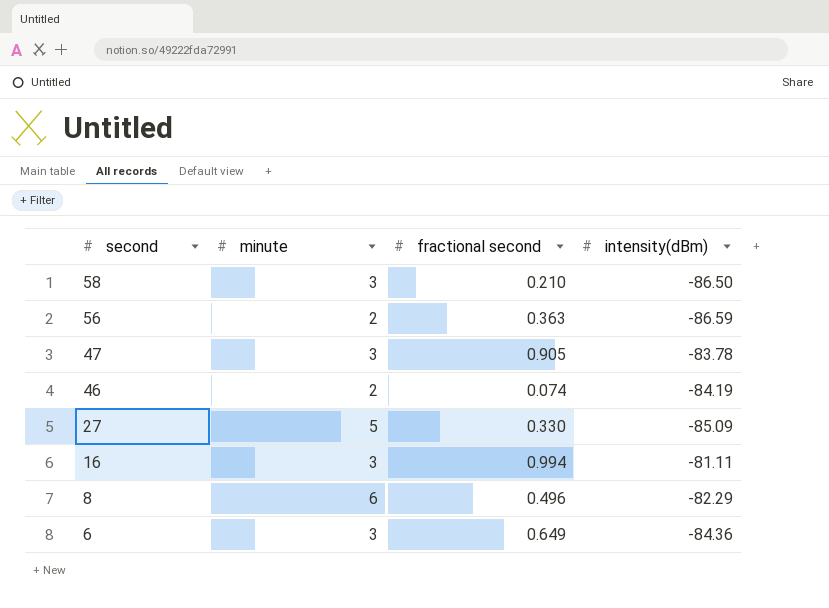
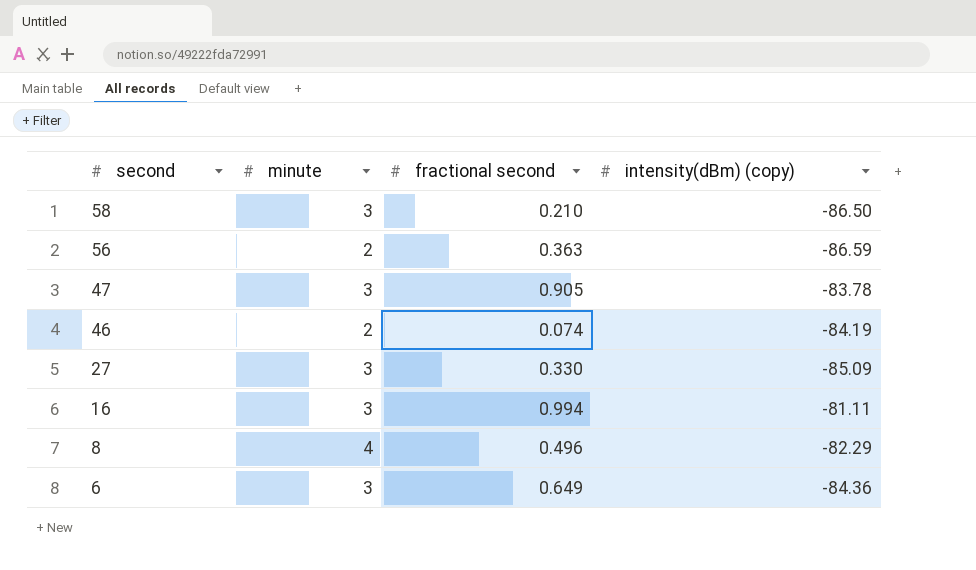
column name: intensity(dBm) -> intensity(dBm) (copy)
27 | minute: 5 -> 3
8 | minute: 6 -> 4

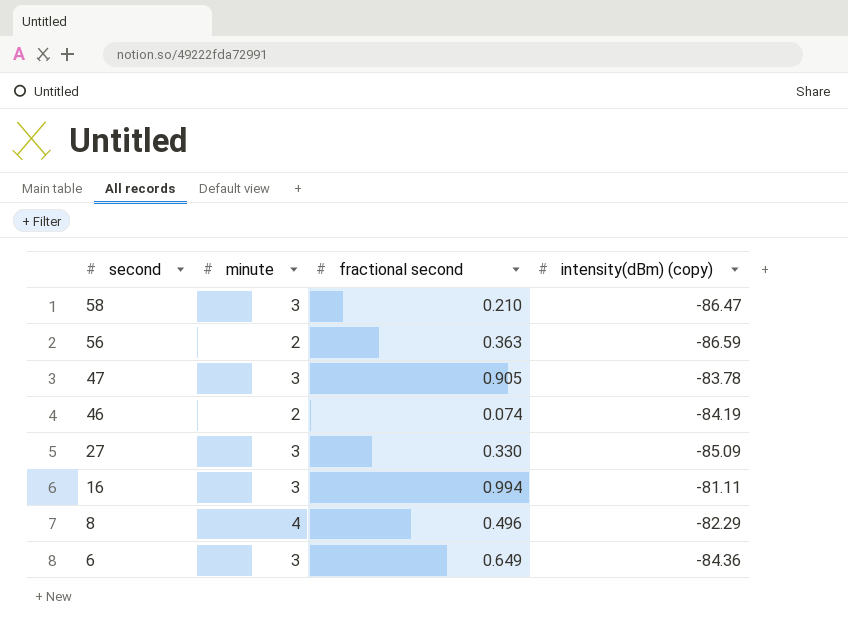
58 | intensity(dBm) (copy): -86.50 -> -86.47

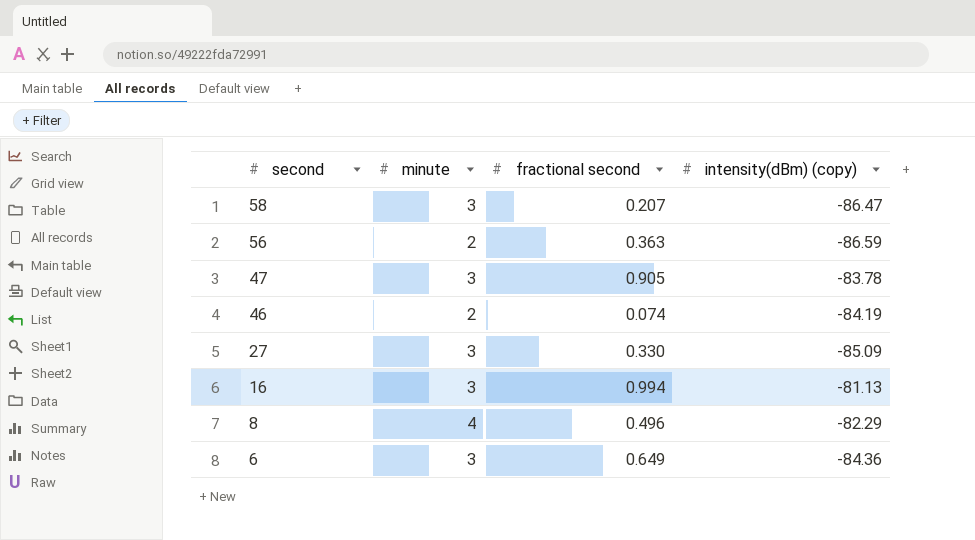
58 | fractional second: 0.210 -> 0.207
16 | intensity(dBm) (copy): -81.11 -> -81.13

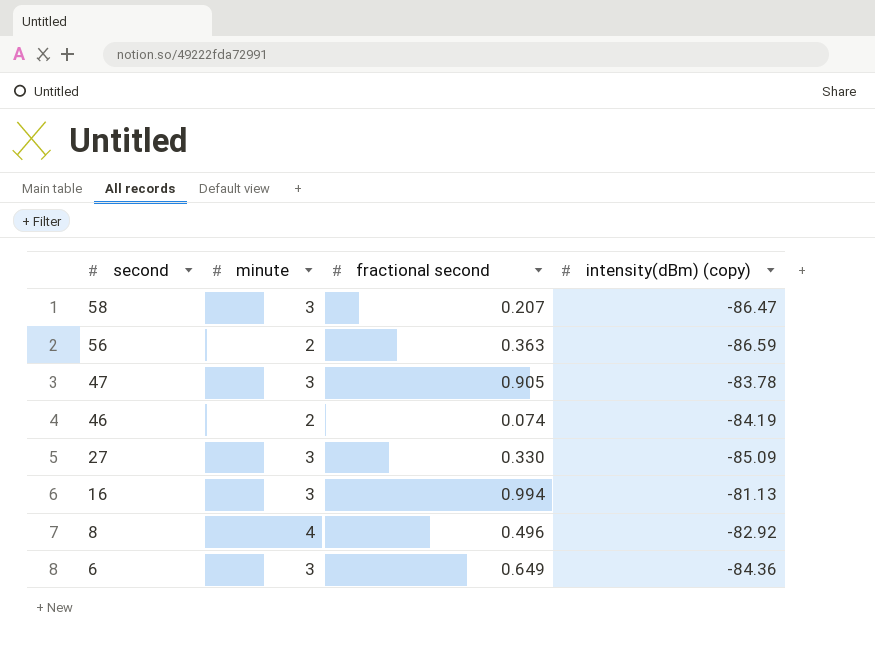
8 | intensity(dBm) (copy): -82.29 -> -82.92

